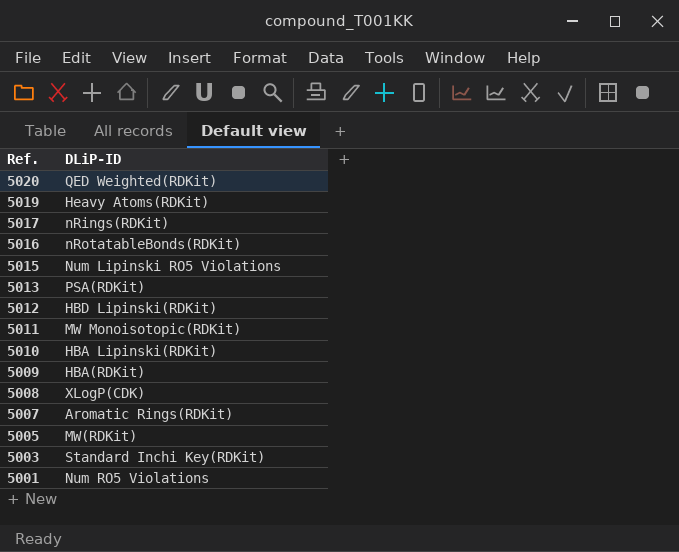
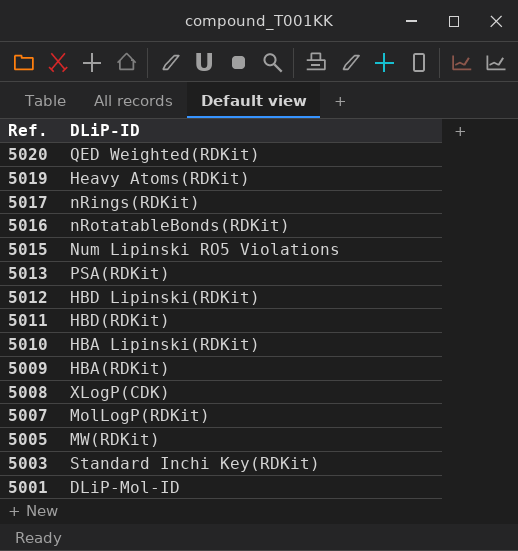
5011 | DLiP-ID: MW Monoisotopic(RDKit) -> HBD(RDKit)
5007 | DLiP-ID: Aromatic Rings(RDKit) -> MolLogP(RDKit)
5001 | DLiP-ID: Num RO5 Violations -> DLiP-Mol-ID

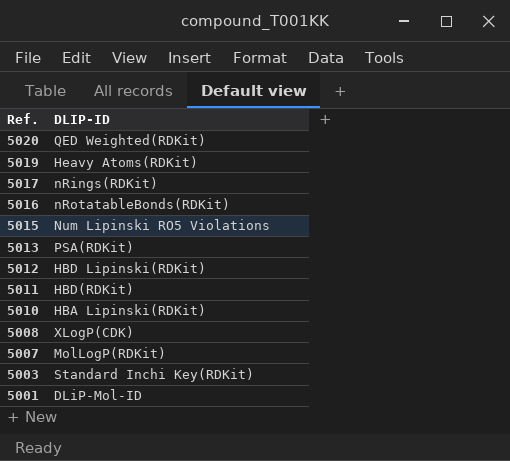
column name: DLiP-ID -> DLIP-ID
row 5009: HBA(RDKit) -> none
row 5005: MW(RDKit) -> none

